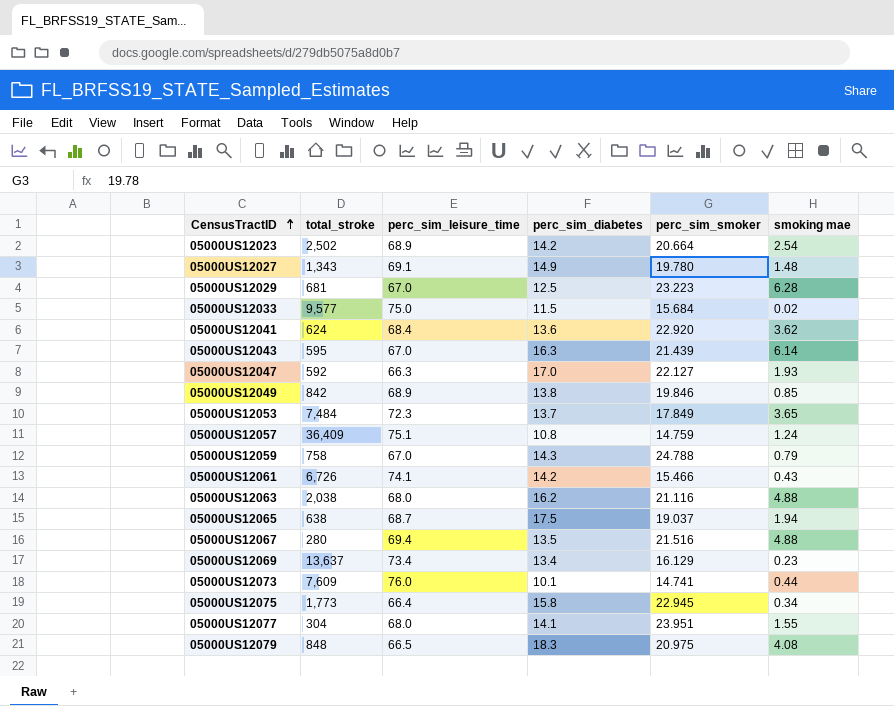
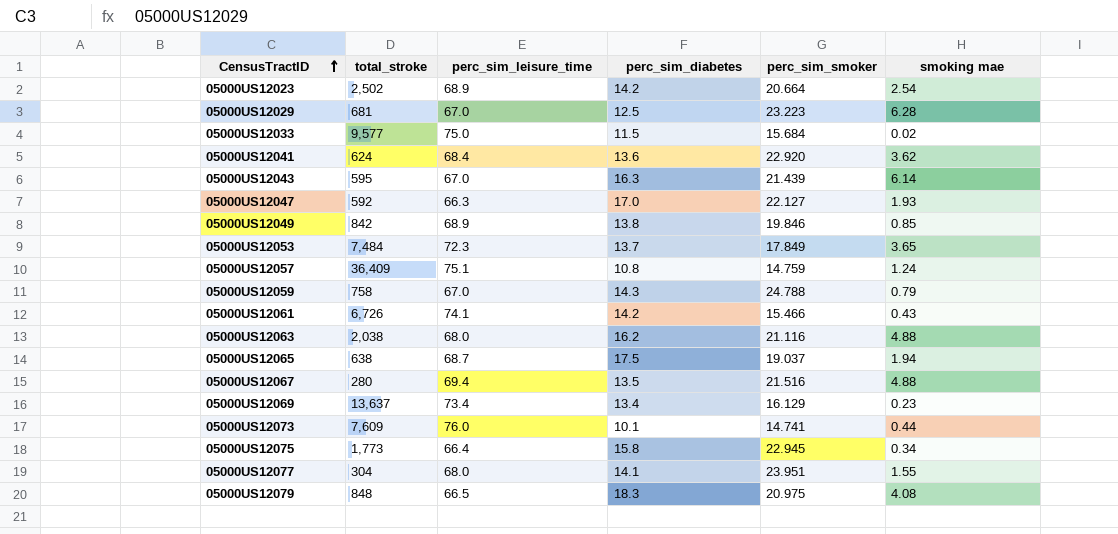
row 05000US12027: 1,343 | 69.1 | 14.9 | 19.780 | 1.48 -> none

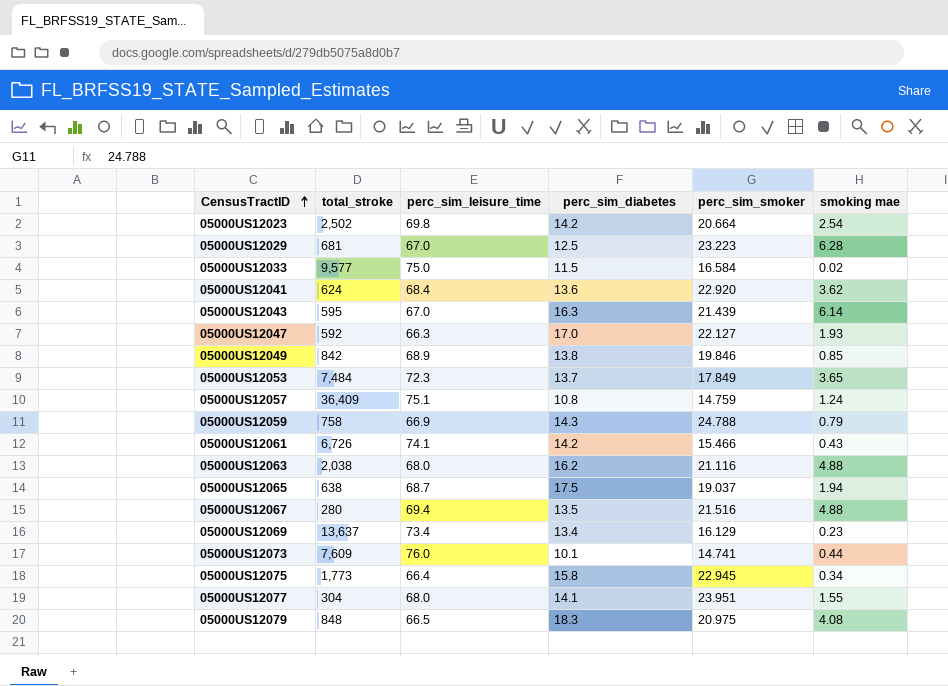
05000US12023 | perc_sim_leisure_time: 68.9 -> 69.8
05000US12033 | perc_sim_smoker: 15.684 -> 16.584
05000US12059 | perc_sim_leisure_time: 67.0 -> 66.9

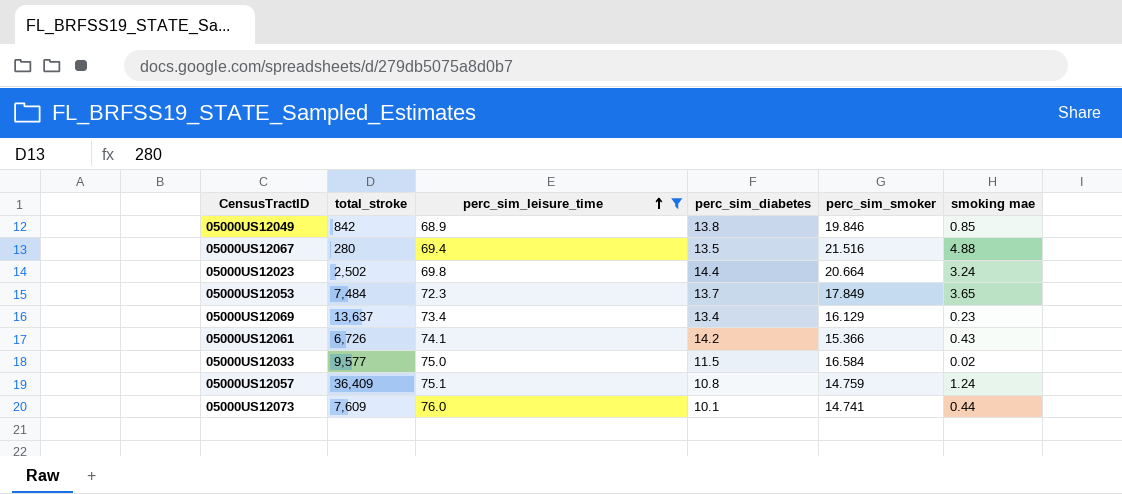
filter: none -> perc_sim_leisure_time >= 68.9
row order: CensusTractID ascending -> perc_sim_leisure_time ascending
05000US12023 | perc_sim_diabetes: 14.2 -> 14.4
05000US12023 | smoking mae: 2.54 -> 3.24
05000US12061 | perc_sim_smoker: 15.466 -> 15.366

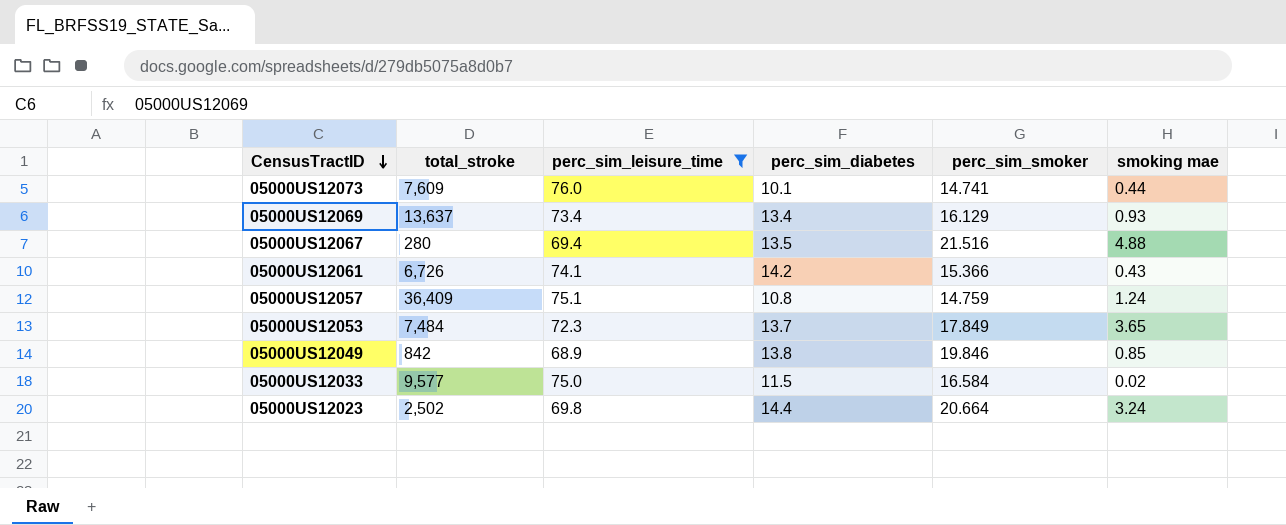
row order: perc_sim_leisure_time ascending -> CensusTractID descending
05000US12069 | smoking mae: 0.23 -> 0.93

